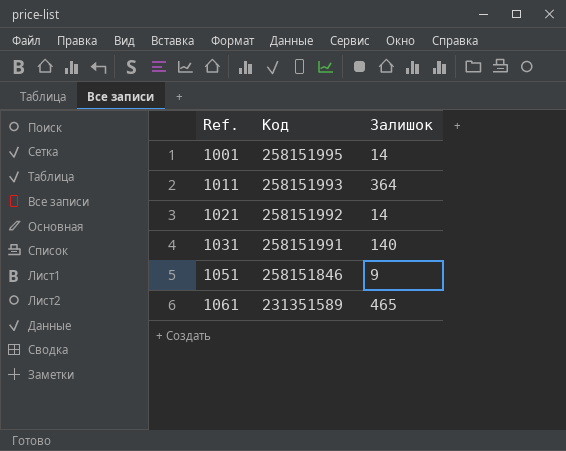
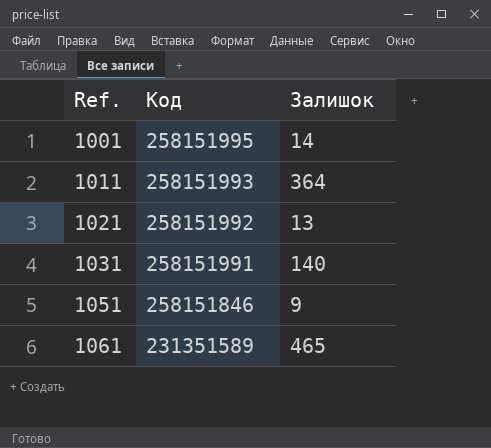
1021 | Залишок: 14 -> 13

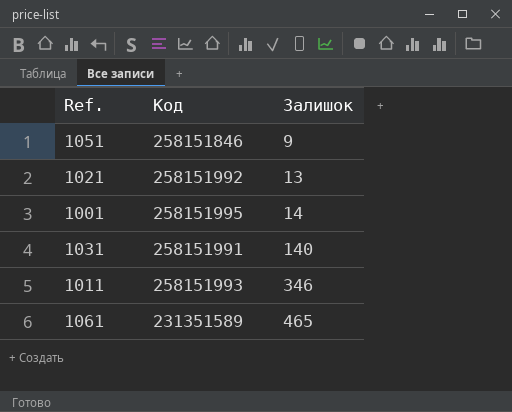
row order: Ref. ascending -> Залишок ascending
1011 | Залишок: 364 -> 346

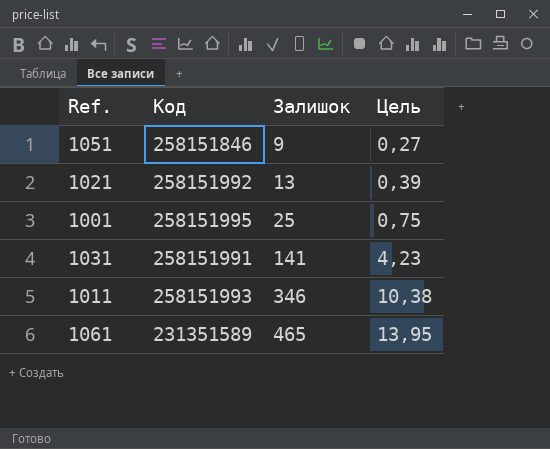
column Цель | formula: none -> [Залишок] * 0,03
1001 | Залишок: 14 -> 25
1031 | Залишок: 140 -> 141

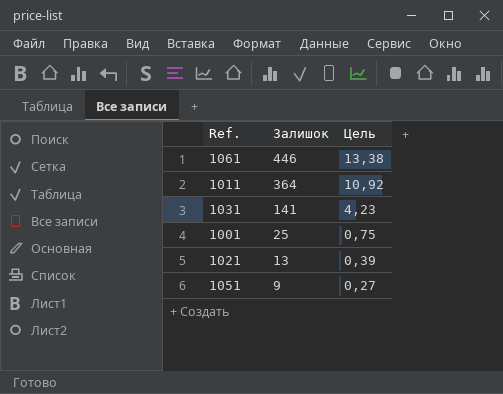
row order: Залишок ascending -> Залишок descending
column Код | position: 2 -> none
1061 | Залишок: 465 -> 446
1061 | Цель: 13,95 -> 13,38
1011 | Залишок: 346 -> 364
1011 | Цель: 10,38 -> 10,92

